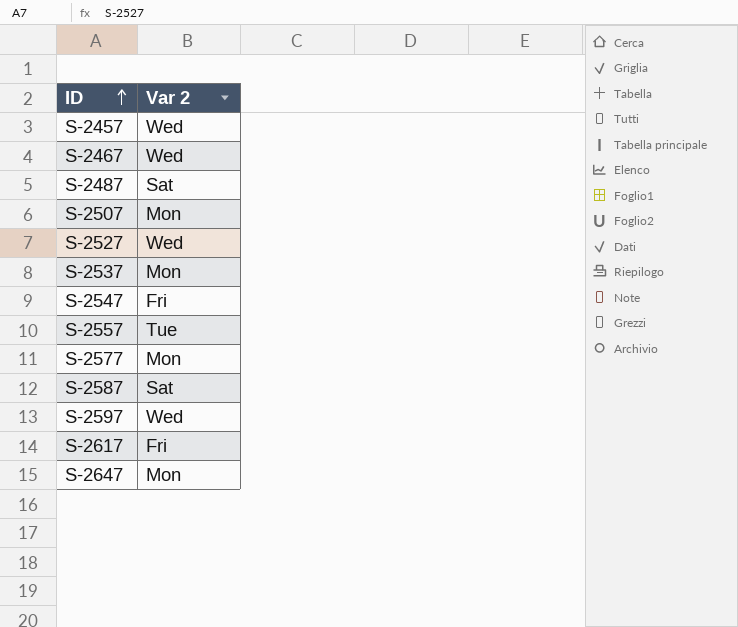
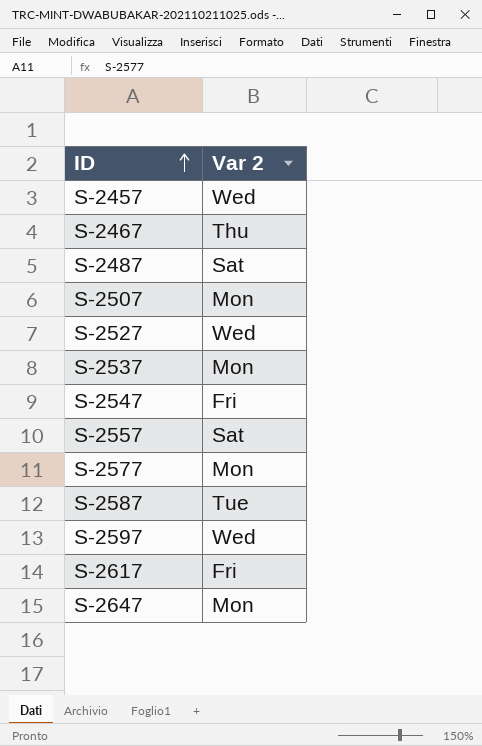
S-2467 | Var 2: Wed -> Thu
S-2557 | Var 2: Tue -> Sat
S-2587 | Var 2: Sat -> Tue

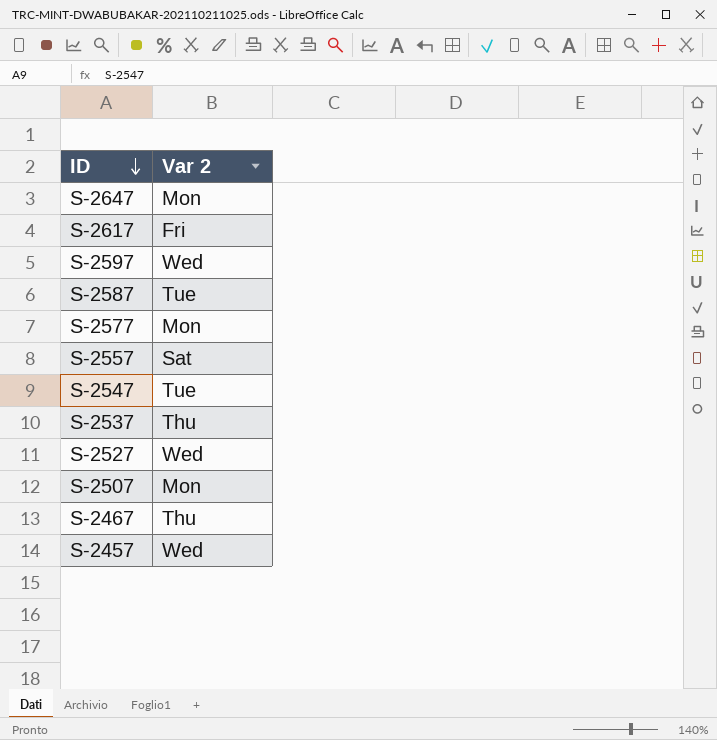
row order: ID ascending -> ID descending
row S-2487: Sat -> none
S-2547 | Var 2: Fri -> Tue
S-2537 | Var 2: Mon -> Thu

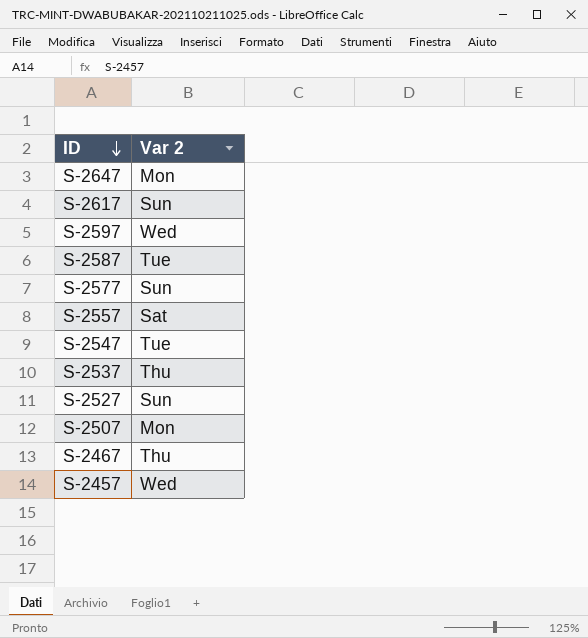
S-2617 | Var 2: Fri -> Sun
S-2577 | Var 2: Mon -> Sun
S-2527 | Var 2: Wed -> Sun

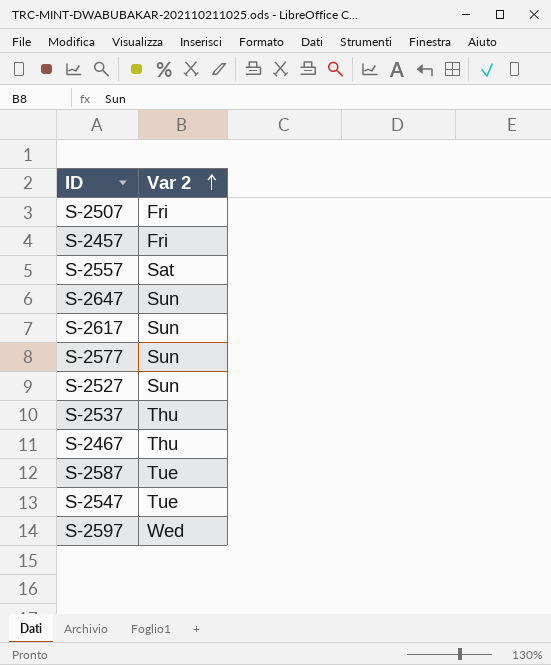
row order: ID descending -> Var 2 ascending
S-2507 | Var 2: Mon -> Fri
S-2457 | Var 2: Wed -> Fri
S-2647 | Var 2: Mon -> Sun

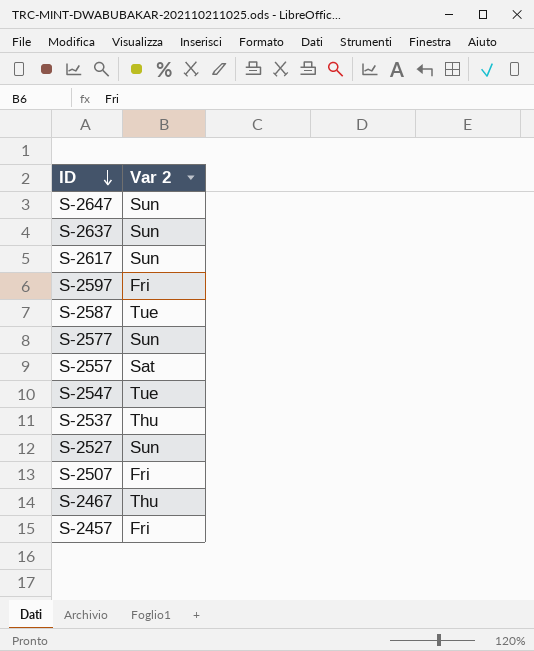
row order: Var 2 ascending -> ID descending
row S-2637: none -> Sun
S-2597 | Var 2: Wed -> Fri

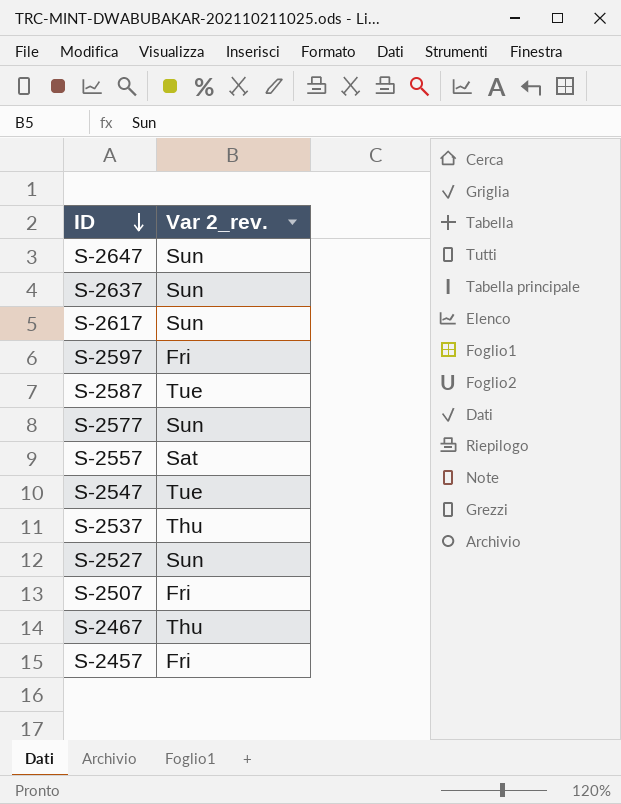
column name: Var 2 -> Var 2_rev.

